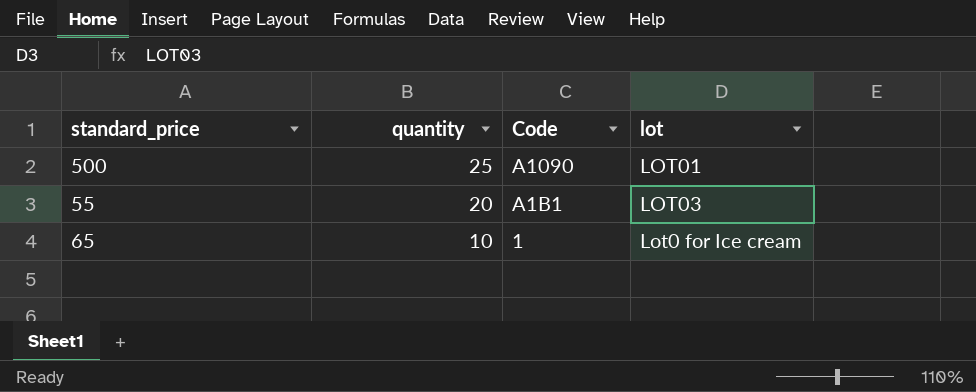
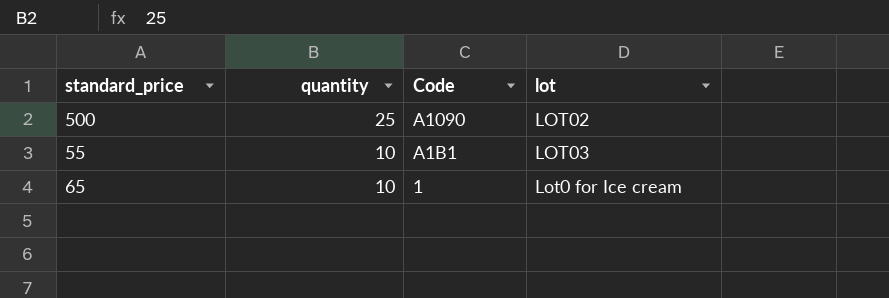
500 | lot: LOT01 -> LOT02
55 | quantity: 20 -> 10

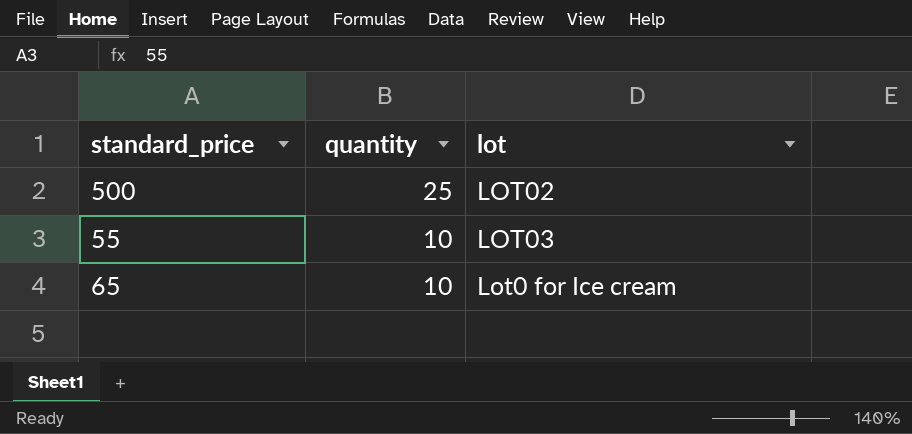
column Code | position: 3 -> none

